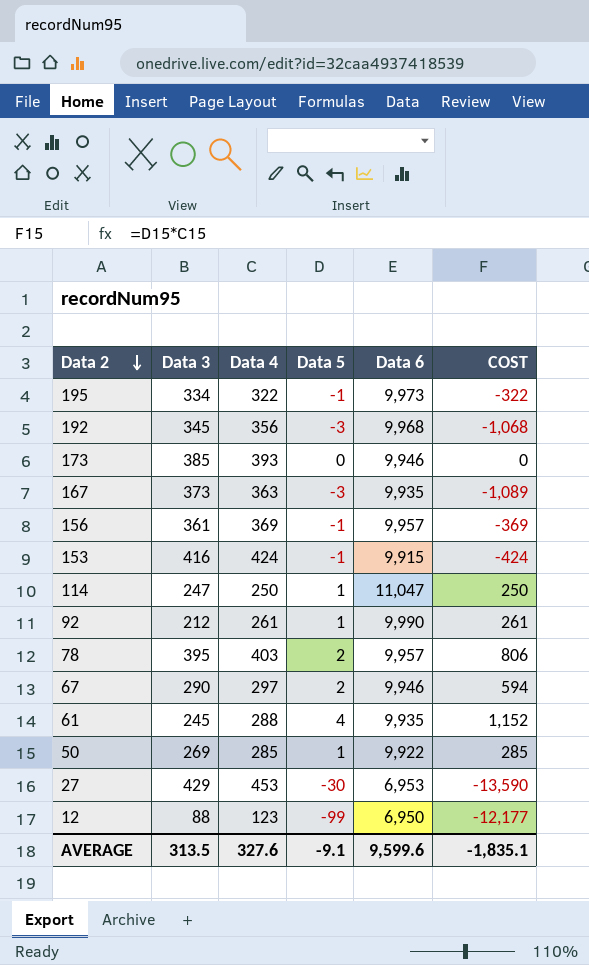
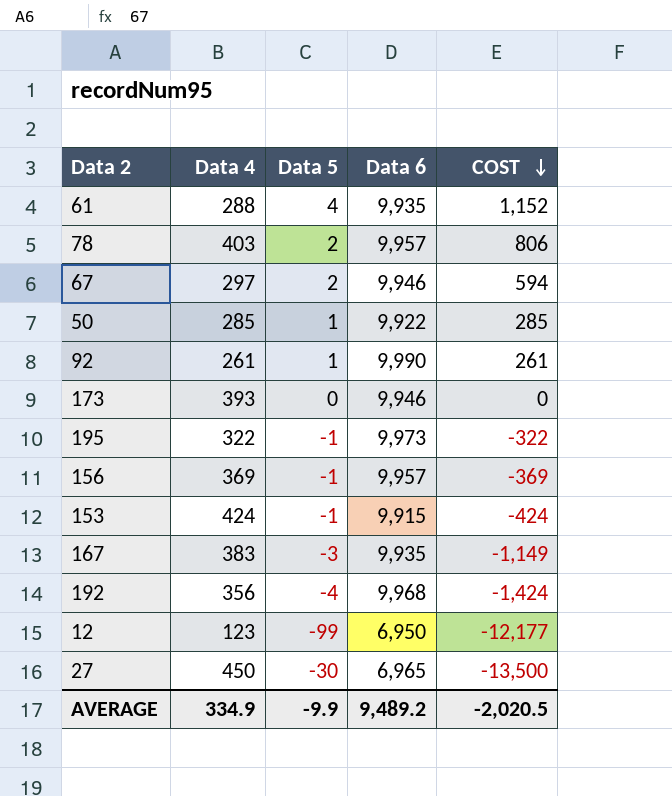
row order: Data 2 descending -> COST descending
column Data 3 | position: 2 -> none
row 114: 247 | 250 | 1 | 11,047 | 250 -> none
167 | Data 4: 363 -> 383
167 | COST: -1,089 -> -1,149
192 | Data 5: -3 -> -4
192 | COST: -1,068 -> -1,424
27 | Data 4: 453 -> 450
27 | Data 6: 6,953 -> 6,965
27 | COST: -13,590 -> -13,500
AVERAGE | Data 4: 327.6 -> 334.9
AVERAGE | Data 5: -9.1 -> -9.9
AVERAGE | Data 6: 9,599.6 -> 9,489.2
AVERAGE | COST: -1,835.1 -> -2,020.5

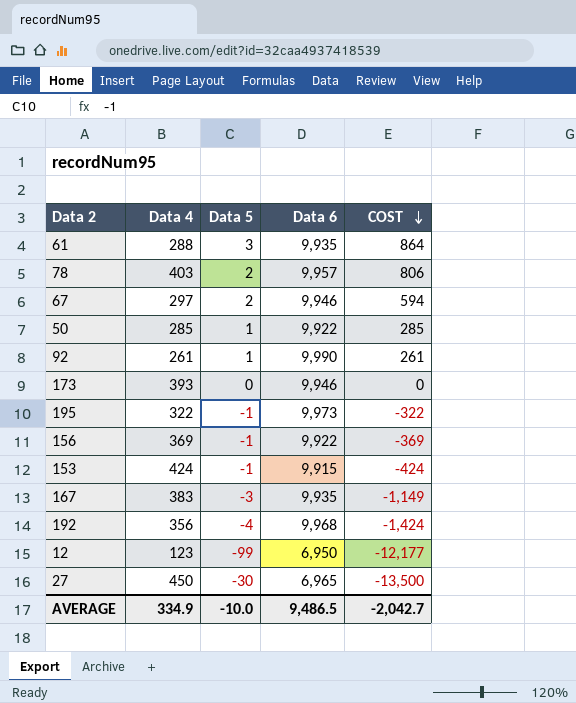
61 | Data 5: 4 -> 3
61 | COST: 1,152 -> 864
156 | Data 6: 9,957 -> 9,922
AVERAGE | Data 5: -9.9 -> -10.0
AVERAGE | Data 6: 9,489.2 -> 9,486.5
AVERAGE | COST: -2,020.5 -> -2,042.7

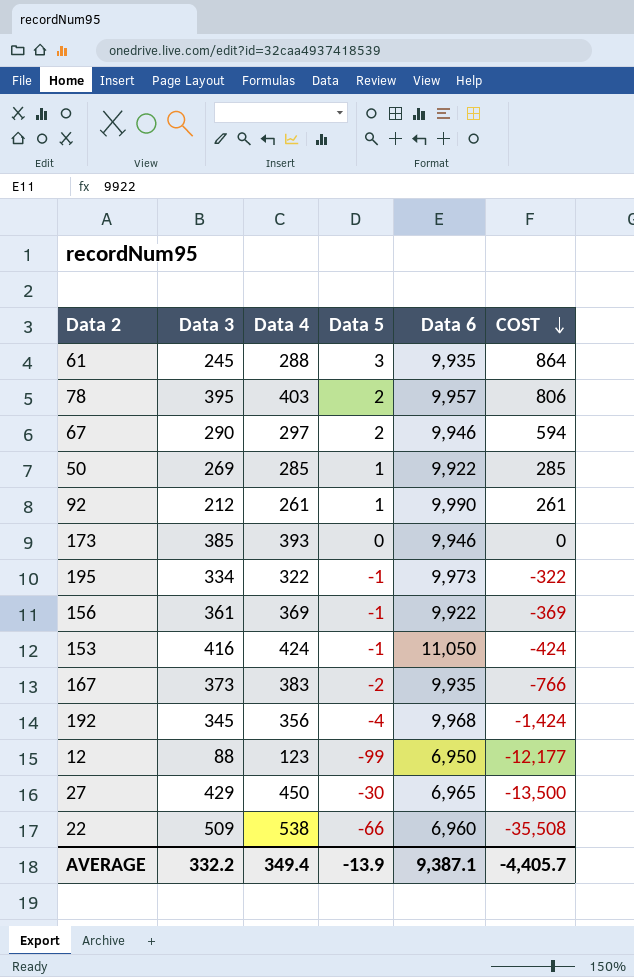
column Data 3 | position: none -> 2
153 | Data 6: 9,915 -> 11,050
167 | Data 5: -3 -> -2
167 | COST: -1,149 -> -766
row 22: none -> 509 | 538 | -66 | 6,960 | -35,508
AVERAGE | Data 4: 334.9 -> 349.4
AVERAGE | Data 5: -10.0 -> -13.9
AVERAGE | Data 6: 9,486.5 -> 9,387.1
AVERAGE | COST: -2,042.7 -> -4,405.7

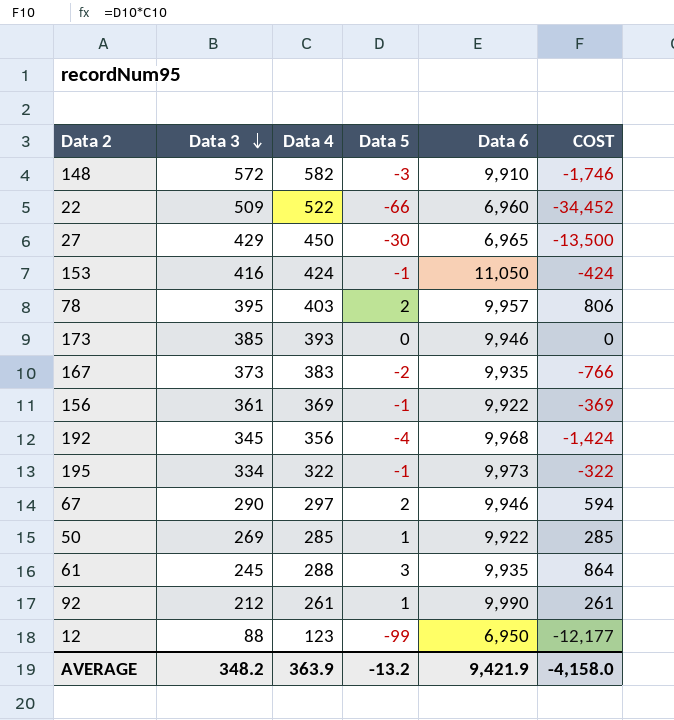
row order: COST descending -> Data 3 descending
row 148: none -> 572 | 582 | -3 | 9,910 | -1,746
22 | Data 4: 538 -> 522
22 | COST: -35,508 -> -34,452
AVERAGE | Data 3: 332.2 -> 348.2
AVERAGE | Data 4: 349.4 -> 363.9
AVERAGE | Data 5: -13.9 -> -13.2
AVERAGE | Data 6: 9,387.1 -> 9,421.9
AVERAGE | COST: -4,405.7 -> -4,158.0

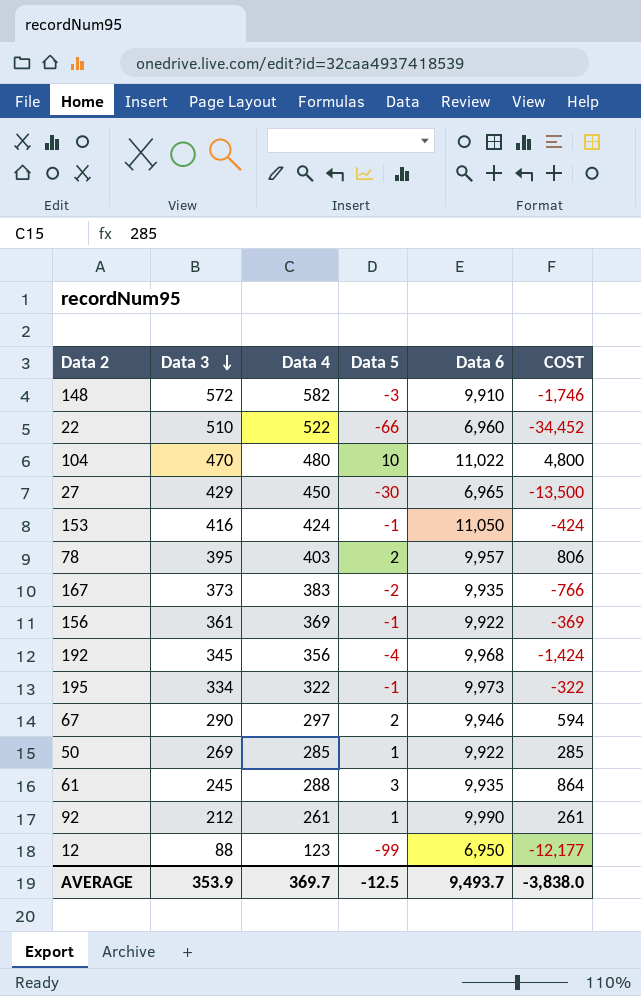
row 173: 385 | 393 | 0 | 9,946 | 0 -> none
22 | Data 3: 509 -> 510
row 104: none -> 470 | 480 | 10 | 11,022 | 4,800
AVERAGE | Data 3: 348.2 -> 353.9
AVERAGE | Data 4: 363.9 -> 369.7
AVERAGE | Data 5: -13.2 -> -12.5
AVERAGE | Data 6: 9,421.9 -> 9,493.7
AVERAGE | COST: -4,158.0 -> -3,838.0

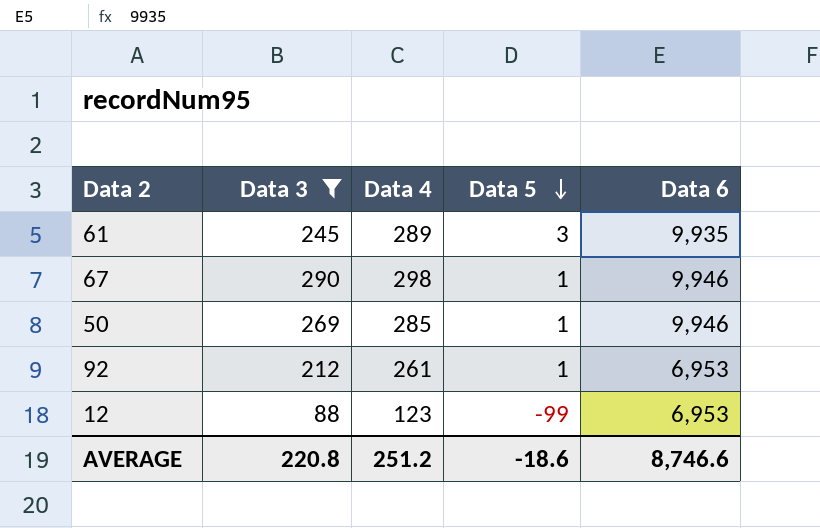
filter: none -> Data 3 <= 290
row order: Data 3 descending -> Data 5 descending
column COST | formula: [Data 4] * [Data 5] -> none
61 | Data 4: 288 -> 289
67 | Data 4: 297 -> 298
67 | Data 5: 2 -> 1
50 | Data 6: 9,922 -> 9,946
92 | Data 6: 9,990 -> 6,953
12 | Data 6: 6,950 -> 6,953
AVERAGE | Data 3: 353.9 -> 220.8
AVERAGE | Data 4: 369.7 -> 251.2
AVERAGE | Data 5: -12.5 -> -18.6
AVERAGE | Data 6: 9,493.7 -> 8,746.6

